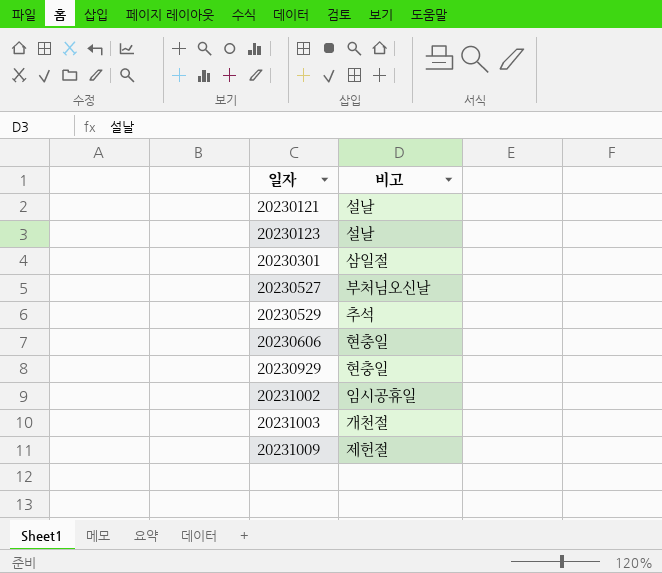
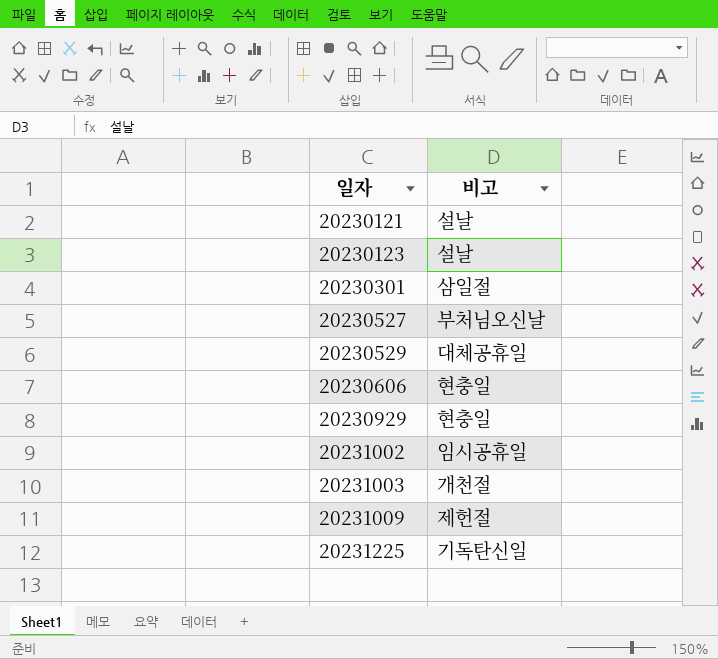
20230529 | 비고: 추석 -> 대체공휴일
row 20231225: none -> 기독탄신일

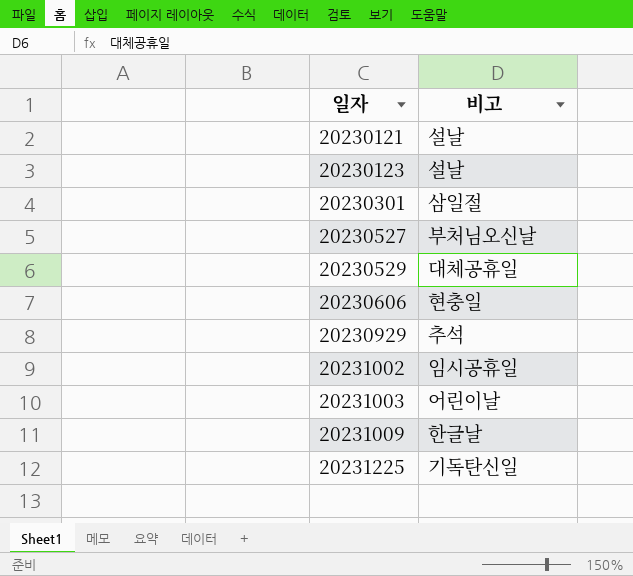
20230929 | 비고: 현충일 -> 추석
20231003 | 비고: 개천절 -> 어린이날
20231009 | 비고: 제헌절 -> 한글날

